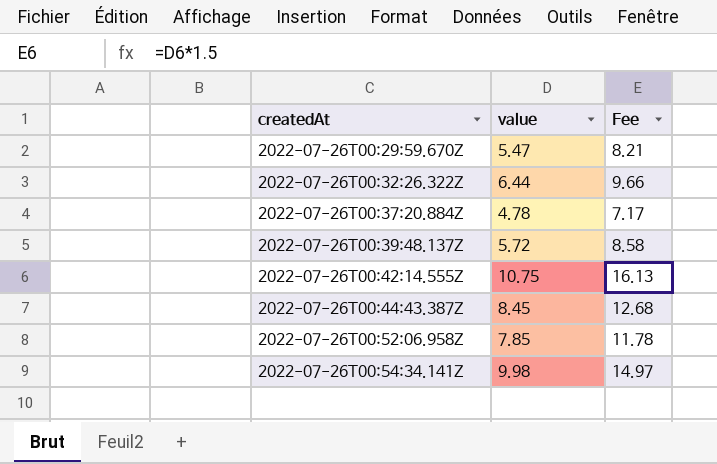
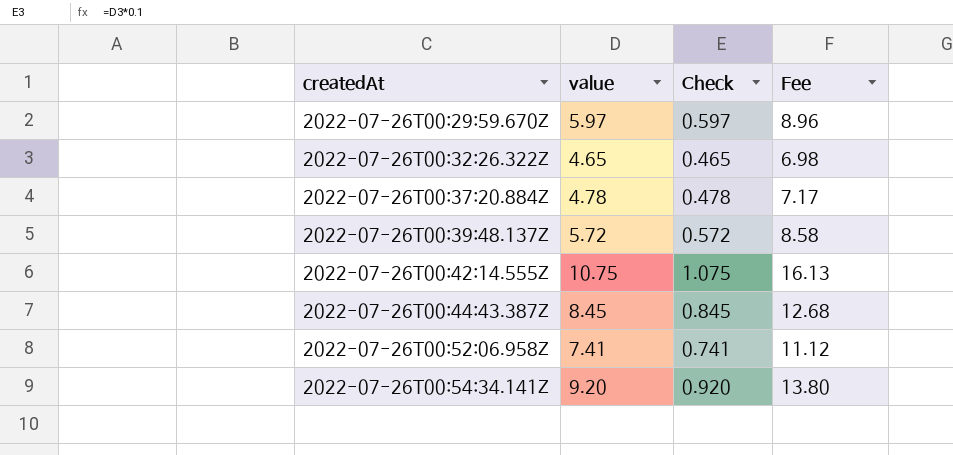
column Check | formula: none -> [value] * 0.1
2022-07-26T00:29:59.670Z | value: 5.47 -> 5.97
2022-07-26T00:29:59.670Z | Fee: 8.21 -> 8.96
2022-07-26T00:32:26.322Z | value: 6.44 -> 4.65
2022-07-26T00:32:26.322Z | Fee: 9.66 -> 6.98
2022-07-26T00:52:06.958Z | value: 7.85 -> 7.41
2022-07-26T00:52:06.958Z | Fee: 11.78 -> 11.12
2022-07-26T00:54:34.141Z | value: 9.98 -> 9.20
2022-07-26T00:54:34.141Z | Fee: 14.97 -> 13.80

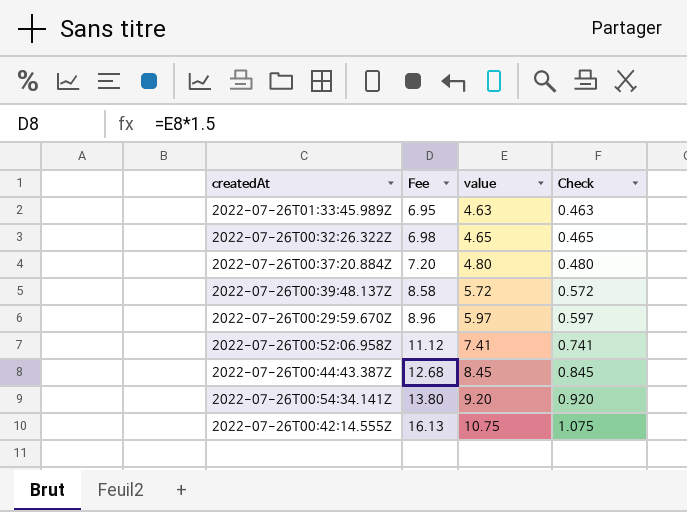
row order: createdAt ascending -> Fee ascending
column Fee | position: 4 -> 2
row 2022-07-26T01:33:45.989Z: none -> 6.95 | 4.63 | 0.463
2022-07-26T00:37:20.884Z | Fee: 7.17 -> 7.20
2022-07-26T00:37:20.884Z | value: 4.78 -> 4.80
2022-07-26T00:37:20.884Z | Check: 0.478 -> 0.480

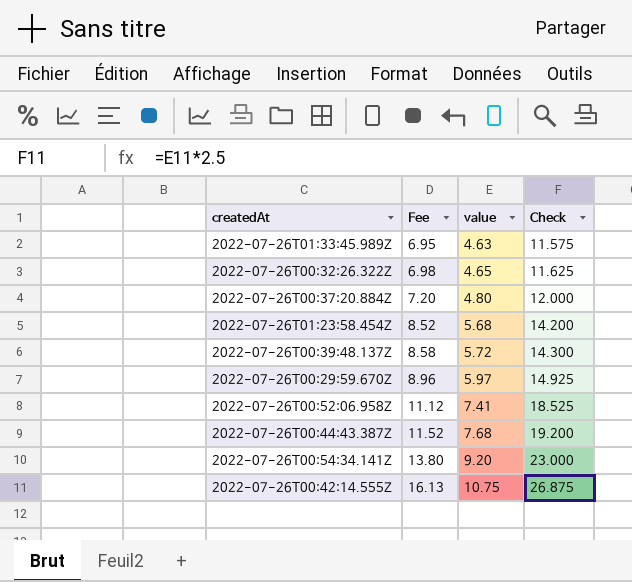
column Check | formula: [value] * 0.1 -> [value] * 2.5
row 2022-07-26T01:23:58.454Z: none -> 8.52 | 5.68 | 14.200
2022-07-26T00:44:43.387Z | Fee: 12.68 -> 11.52
2022-07-26T00:44:43.387Z | value: 8.45 -> 7.68

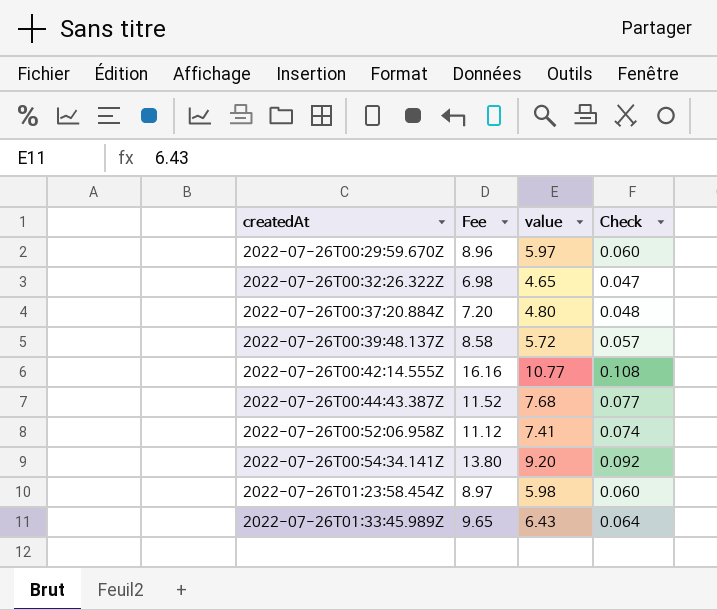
row order: Fee ascending -> createdAt ascending
column Check | formula: [value] * 2.5 -> [value] * 0.01
2022-07-26T00:42:14.555Z | Fee: 16.13 -> 16.16
2022-07-26T00:42:14.555Z | value: 10.75 -> 10.77
2022-07-26T01:23:58.454Z | Fee: 8.52 -> 8.97
2022-07-26T01:23:58.454Z | value: 5.68 -> 5.98
2022-07-26T01:33:45.989Z | Fee: 6.95 -> 9.65
2022-07-26T01:33:45.989Z | value: 4.63 -> 6.43

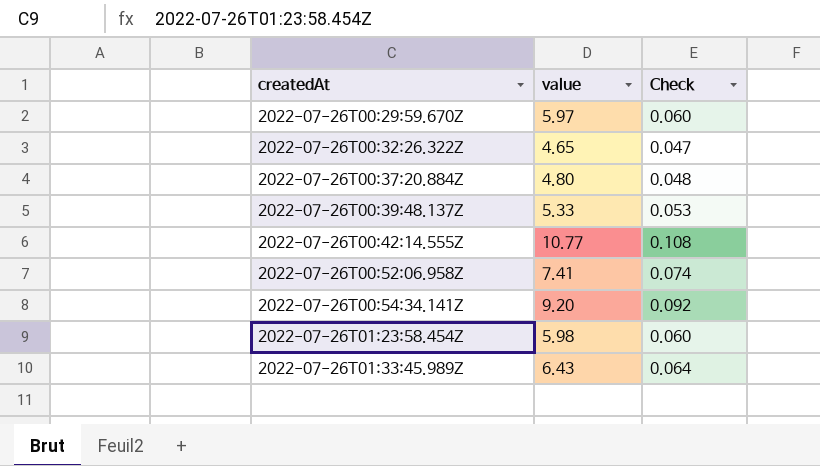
column Fee | formula: [value] * 1.5 -> none
row 2022-07-26T00:44:43.387Z: 11.52 | 7.68 | 0.077 -> none
2022-07-26T00:39:48.137Z | value: 5.72 -> 5.33
2022-07-26T00:39:48.137Z | Check: 0.057 -> 0.053

